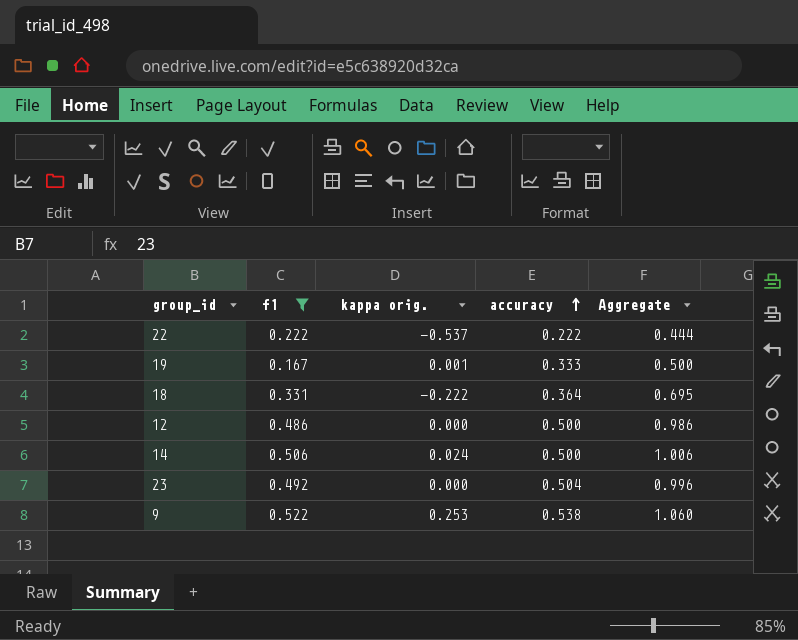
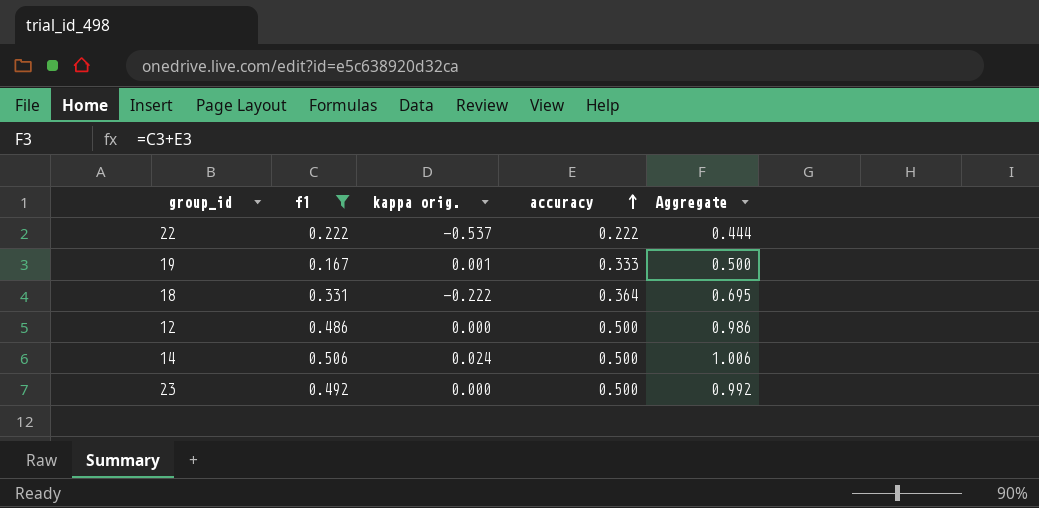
row 9: 0.522 | 0.253 | 0.538 | 1.060 -> none
23 | accuracy: 0.504 -> 0.500
23 | Aggregate: 0.996 -> 0.992

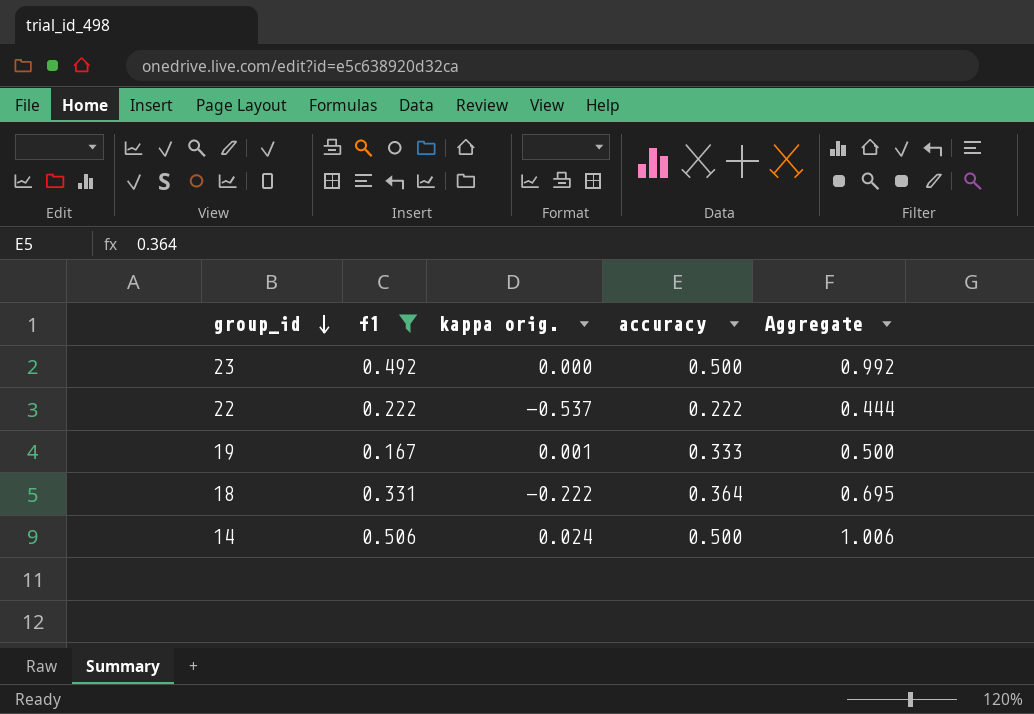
row order: accuracy ascending -> group_id descending
row 12: 0.486 | 0.000 | 0.500 | 0.986 -> none

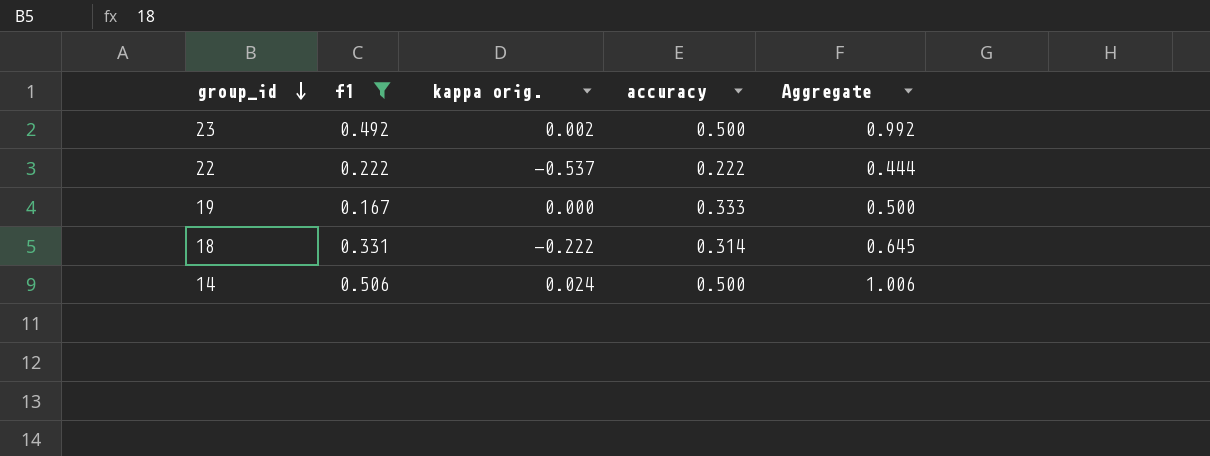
23 | kappa orig.: 0.000 -> 0.002
19 | kappa orig.: 0.001 -> 0.000
18 | accuracy: 0.364 -> 0.314
18 | Aggregate: 0.695 -> 0.645

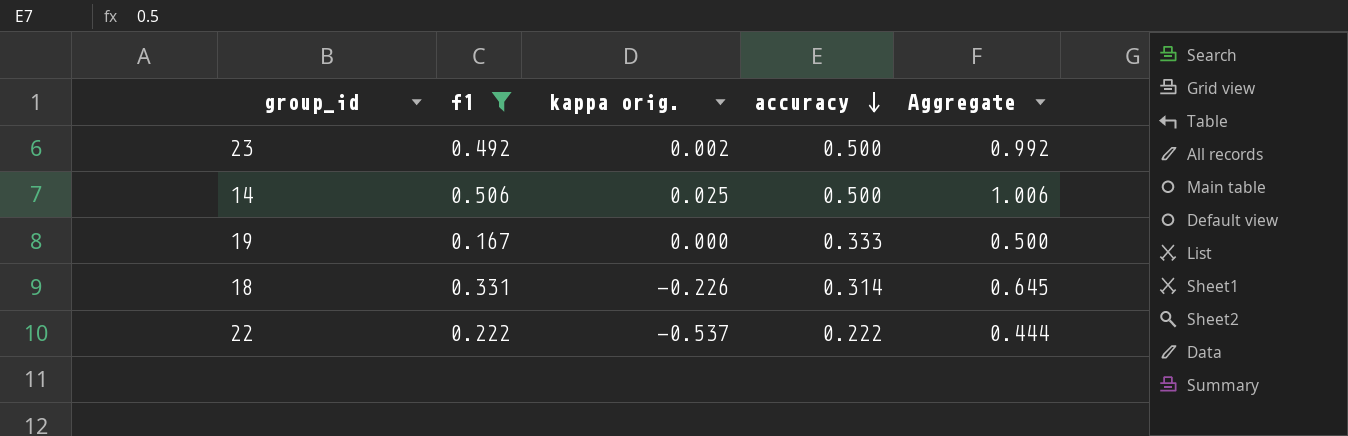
row order: group_id descending -> accuracy descending
14 | kappa orig.: 0.024 -> 0.025
18 | kappa orig.: -0.222 -> -0.226

